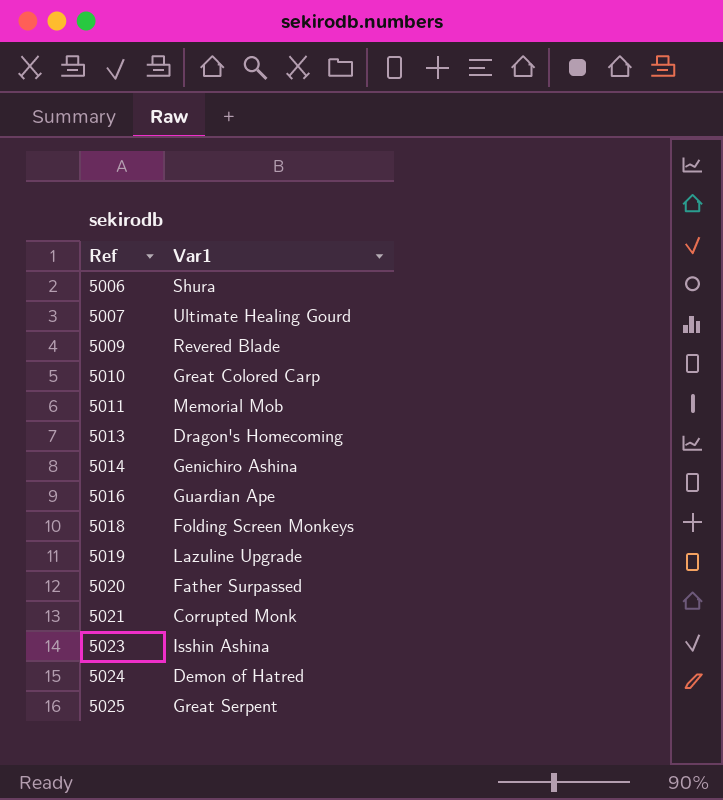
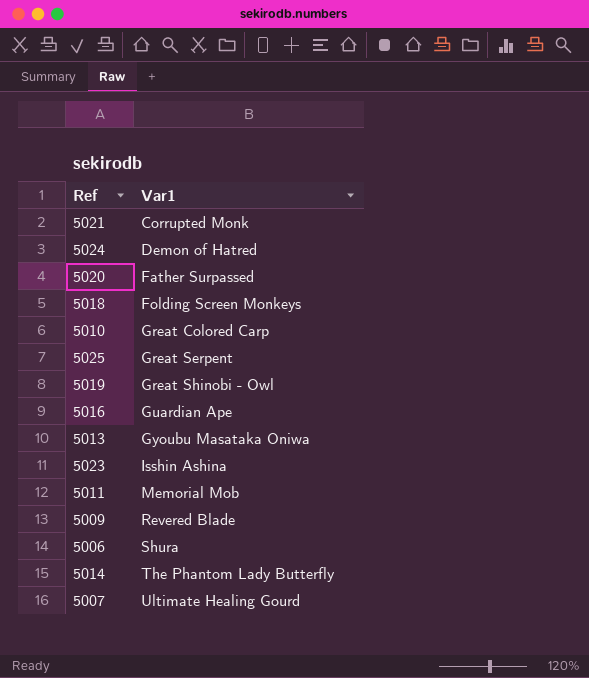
row order: Ref ascending -> Var1 ascending
5019 | Var1: Lazuline Upgrade -> Great Shinobi - Owl
5013 | Var1: Dragon's Homecoming -> Gyoubu Masataka Oniwa
5014 | Var1: Genichiro Ashina -> The Phantom Lady Butterfly

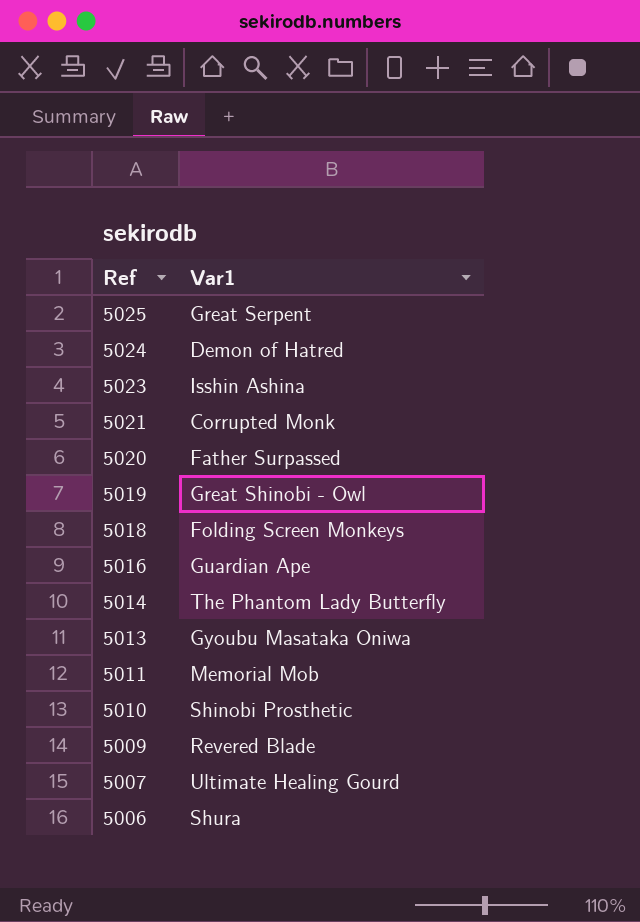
row order: Var1 ascending -> Ref descending
5010 | Var1: Great Colored Carp -> Shinobi Prosthetic

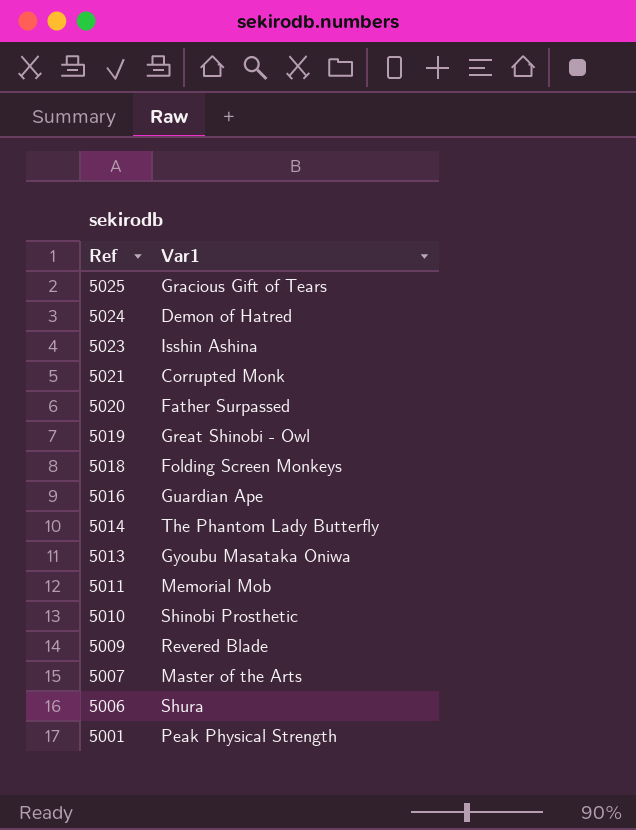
5025 | Var1: Great Serpent -> Gracious Gift of Tears
5007 | Var1: Ultimate Healing Gourd -> Master of the Arts
row 5001: none -> Peak Physical Strength

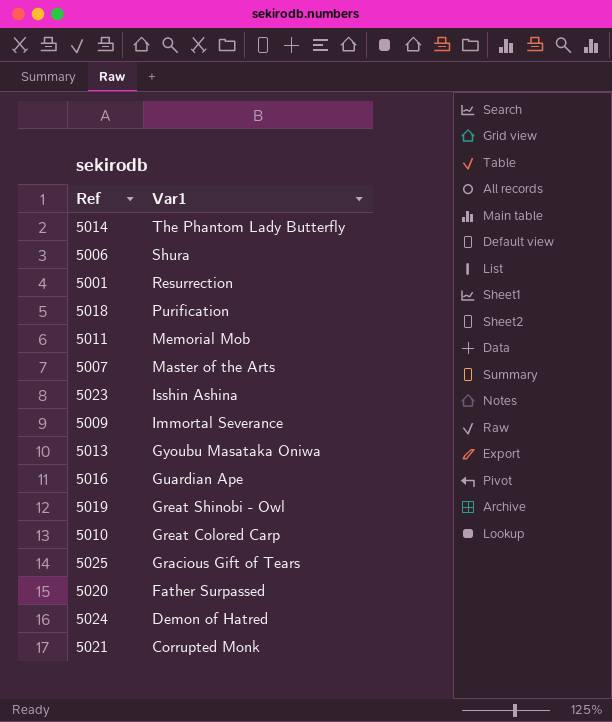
row order: Ref descending -> Var1 descending
5001 | Var1: Peak Physical Strength -> Resurrection
5018 | Var1: Folding Screen Monkeys -> Purification
5009 | Var1: Revered Blade -> Immortal Severance
5010 | Var1: Shinobi Prosthetic -> Great Colored Carp

